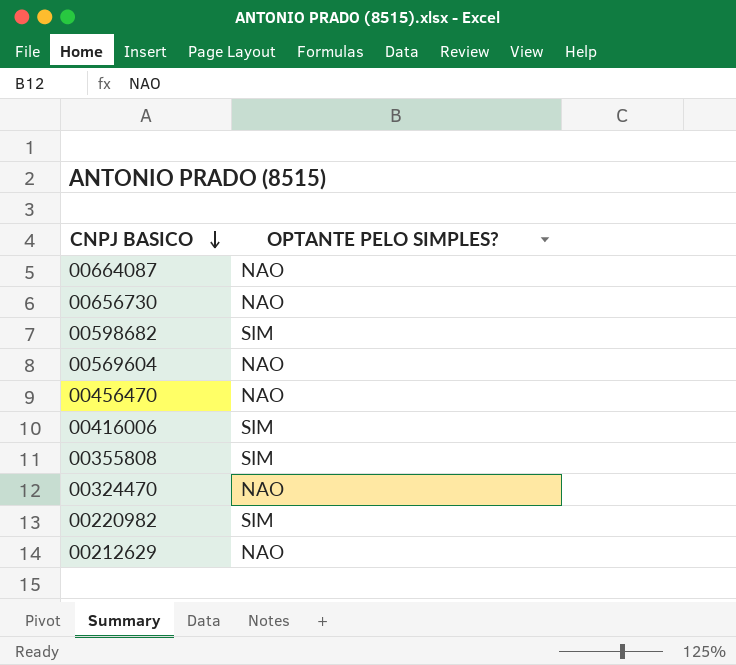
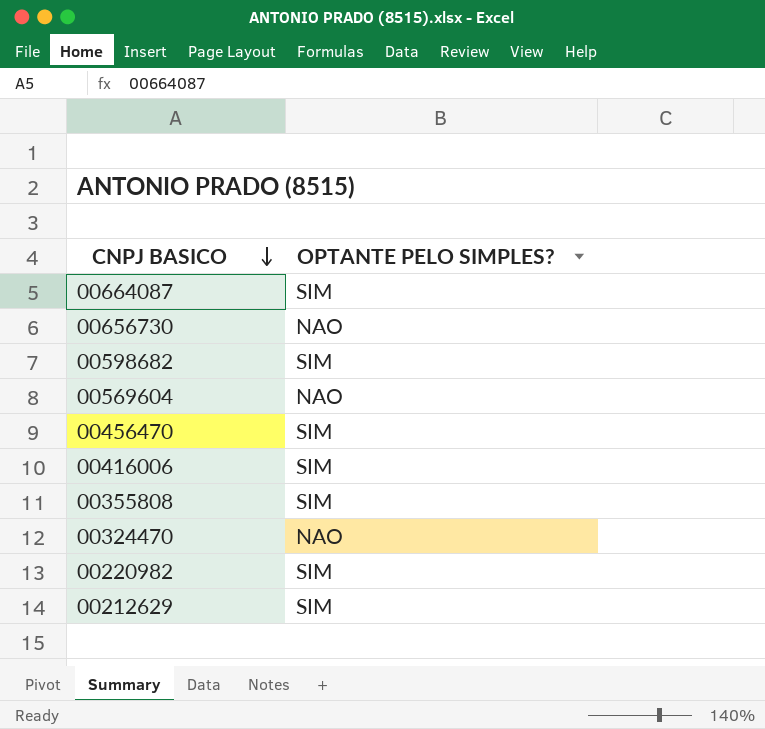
00664087 | OPTANTE PELO SIMPLES?: NAO -> SIM
00456470 | OPTANTE PELO SIMPLES?: NAO -> SIM
00212629 | OPTANTE PELO SIMPLES?: NAO -> SIM

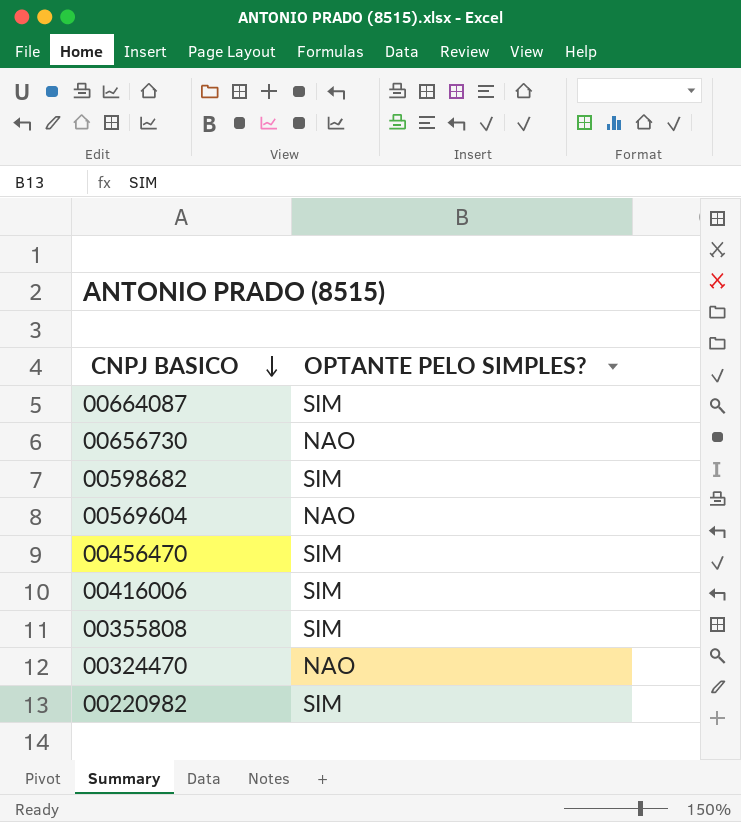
row 00212629: SIM -> none

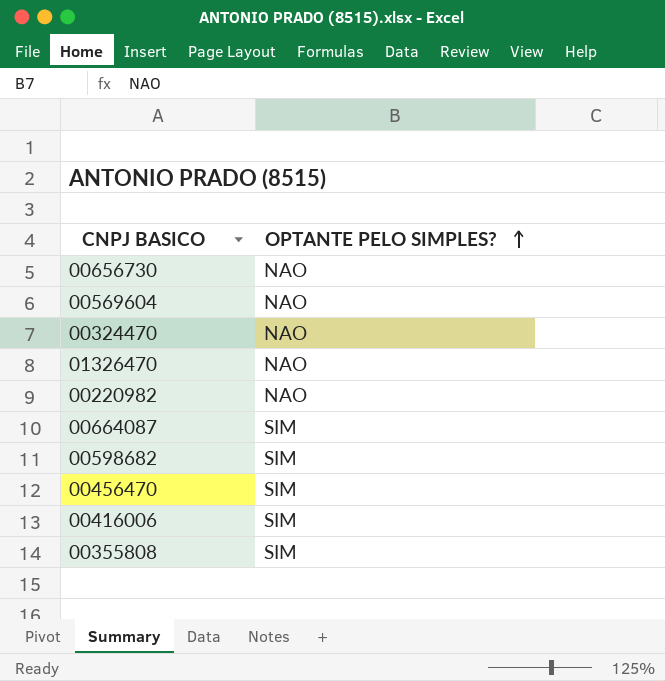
row order: CNPJ BASICO descending -> OPTANTE PELO SIMPLES? ascending
row 01326470: none -> NAO
00220982 | OPTANTE PELO SIMPLES?: SIM -> NAO

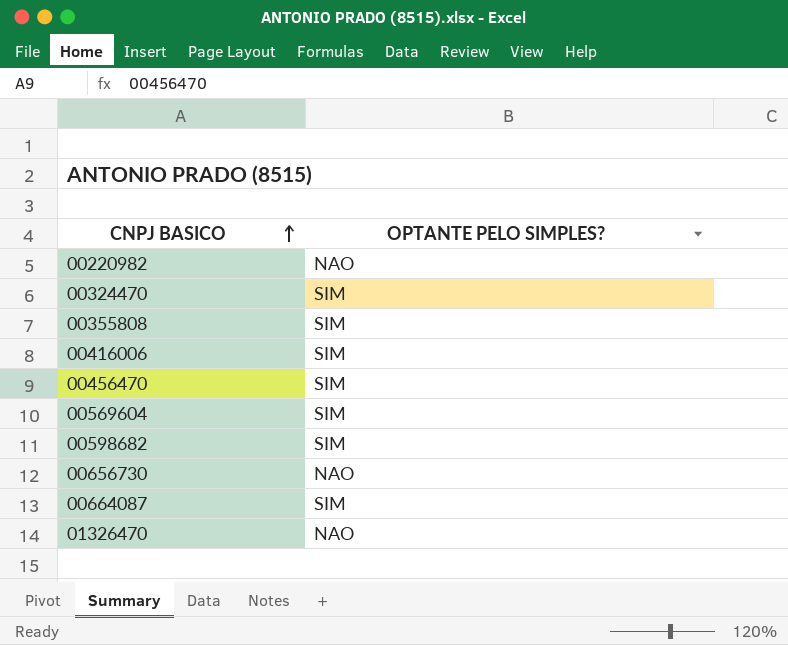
row order: OPTANTE PELO SIMPLES? ascending -> CNPJ BASICO ascending
00324470 | OPTANTE PELO SIMPLES?: NAO -> SIM
00569604 | OPTANTE PELO SIMPLES?: NAO -> SIM

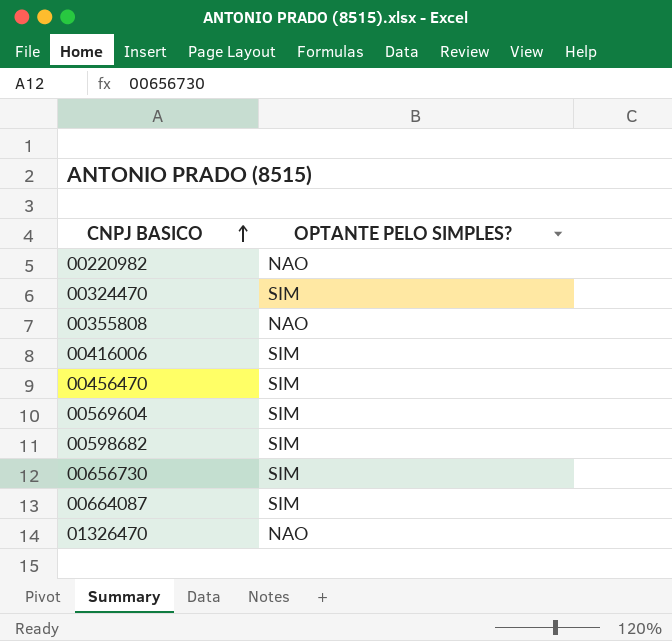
00355808 | OPTANTE PELO SIMPLES?: SIM -> NAO
00656730 | OPTANTE PELO SIMPLES?: NAO -> SIM

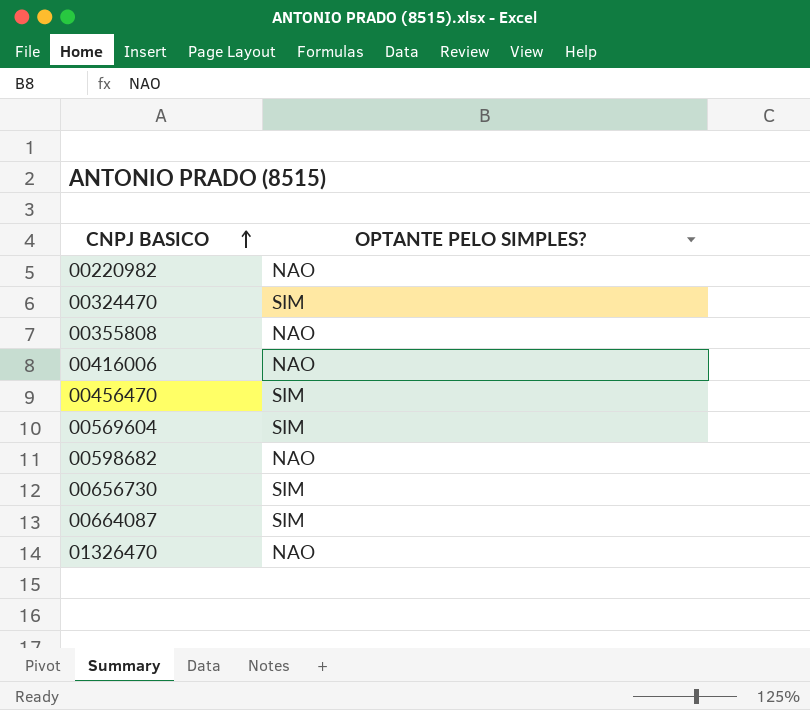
00416006 | OPTANTE PELO SIMPLES?: SIM -> NAO
00598682 | OPTANTE PELO SIMPLES?: SIM -> NAO

